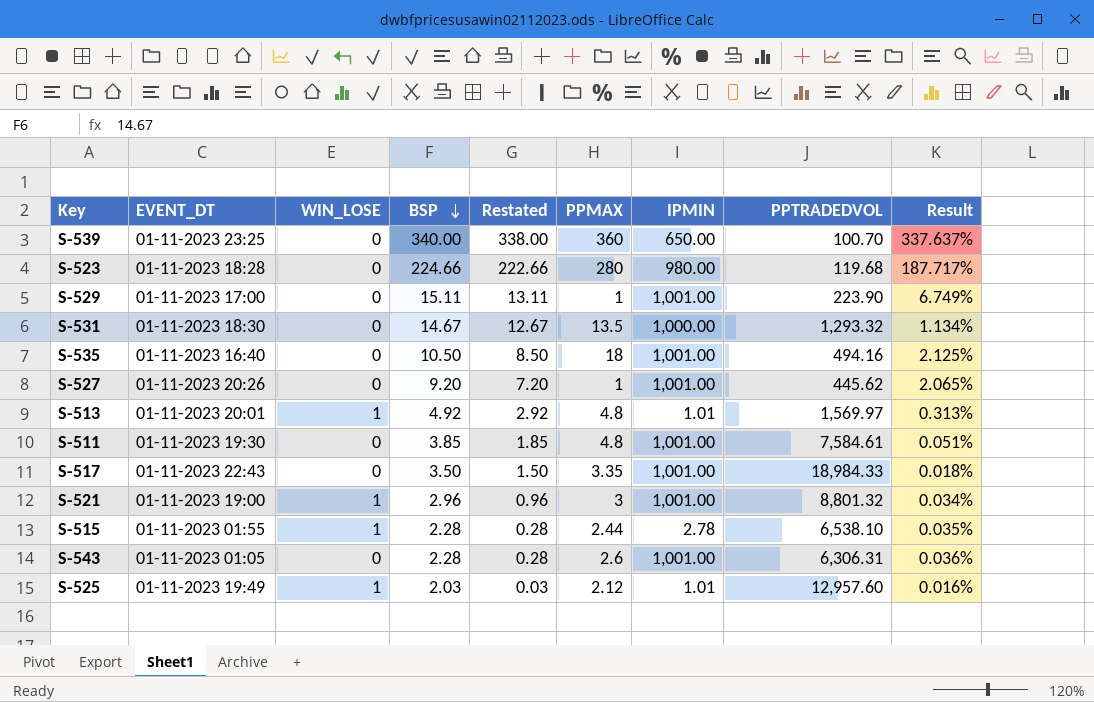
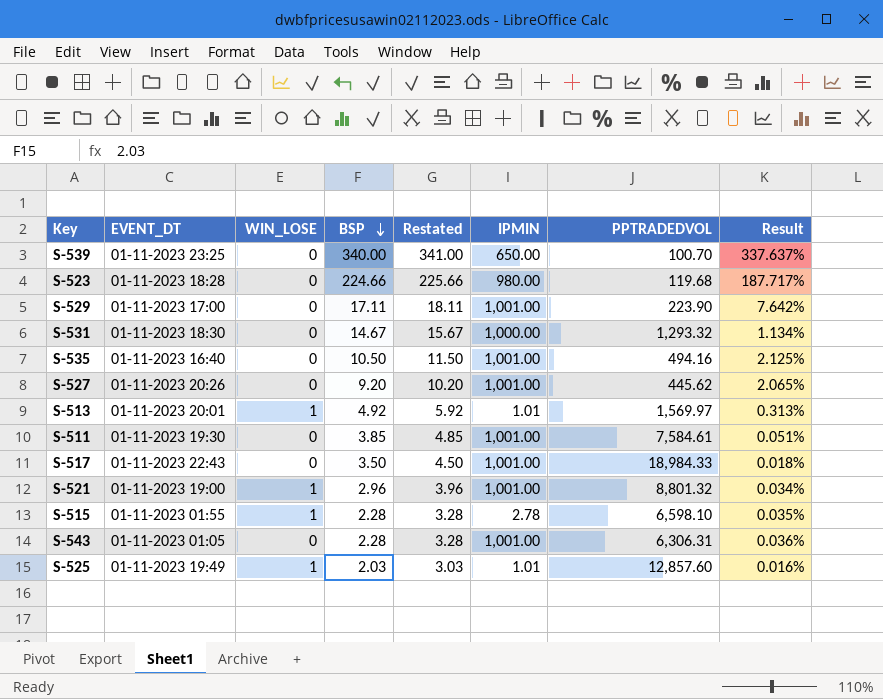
column PPMAX | position: 6 -> none
column Restated | formula: [BSP] - 2 -> [BSP] + 1
S-529 | BSP: 15.11 -> 17.11
S-529 | Result: 6.749% -> 7.642%
S-515 | PPTRADEDVOL: 6,538.10 -> 6,598.10
S-525 | PPTRADEDVOL: 12,957.60 -> 12,857.60

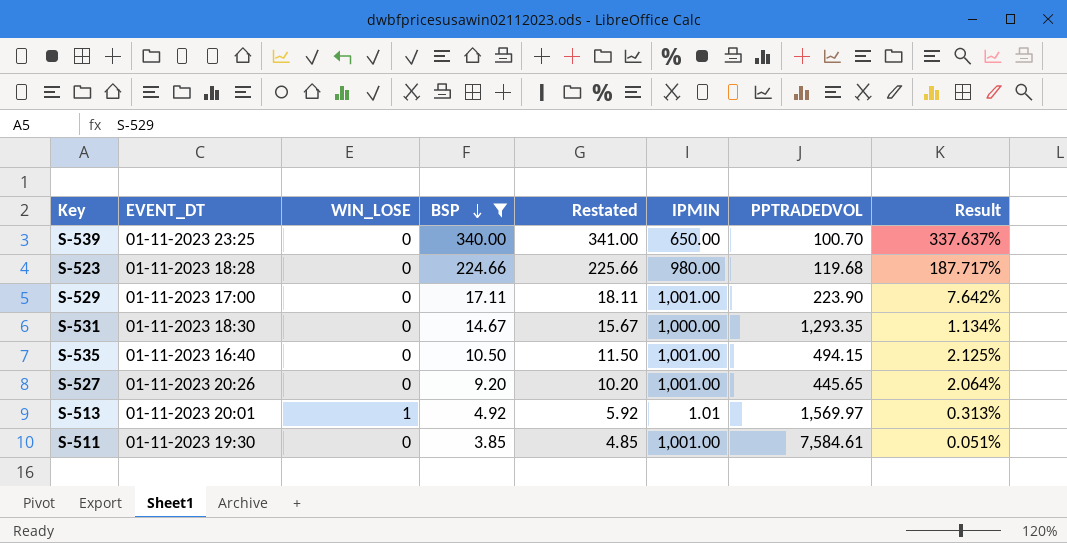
filter: none -> BSP >= 3.85
S-531 | PPTRADEDVOL: 1,293.32 -> 1,293.35
S-535 | PPTRADEDVOL: 494.16 -> 494.15
S-527 | PPTRADEDVOL: 445.62 -> 445.65
S-527 | Result: 2.065% -> 2.064%

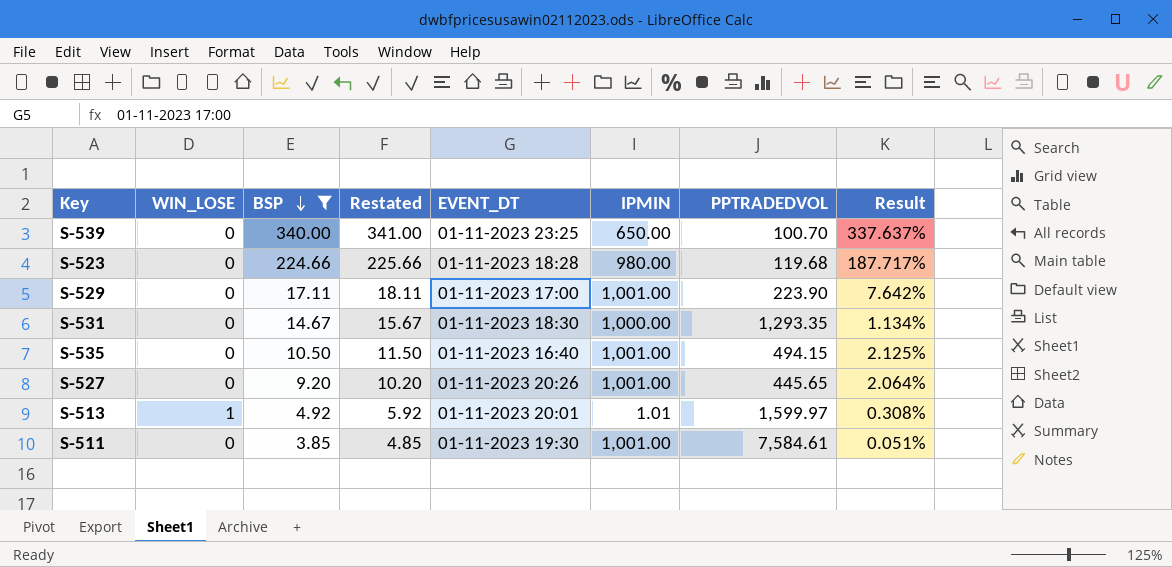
column EVENT_DT | position: 2 -> 5
S-513 | PPTRADEDVOL: 1,569.97 -> 1,599.97
S-513 | Result: 0.313% -> 0.308%

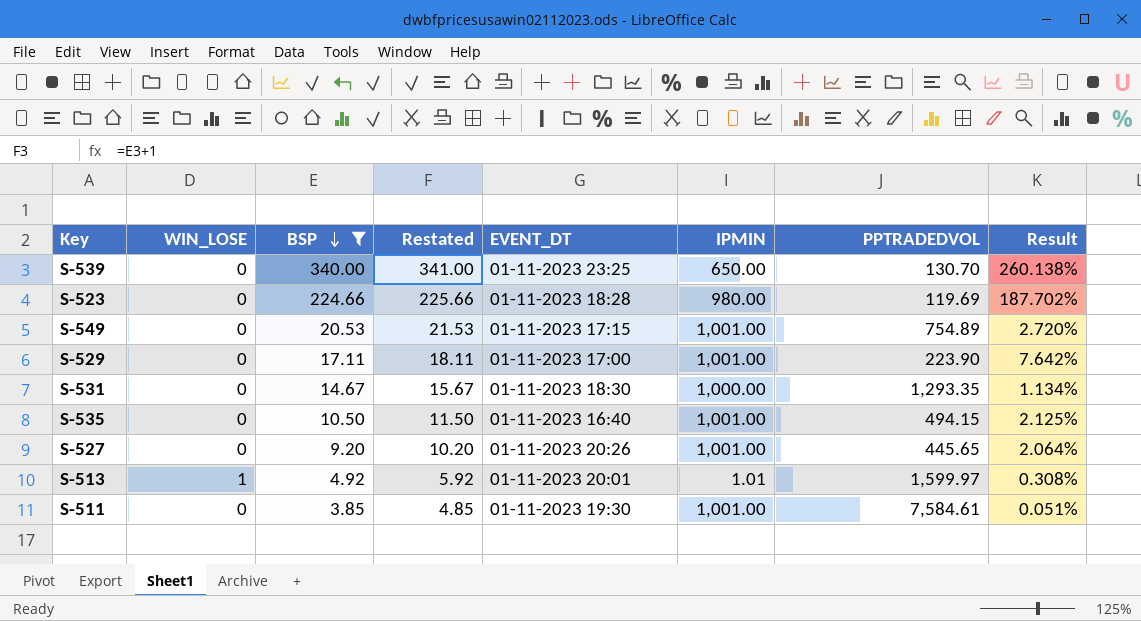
S-539 | PPTRADEDVOL: 100.70 -> 130.70
S-539 | Result: 337.637% -> 260.138%
S-523 | PPTRADEDVOL: 119.68 -> 119.69
S-523 | Result: 187.717% -> 187.702%
row S-549: none -> 0 | 20.53 | 21.53 | 01-11-2023 17:15 | 1,001.00 | 754.89 | 2.720%

